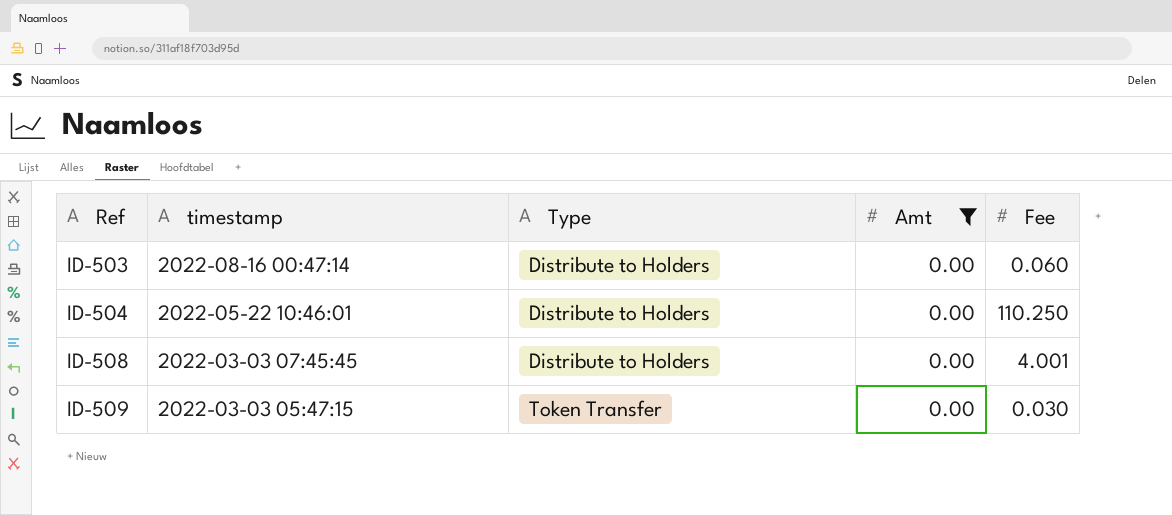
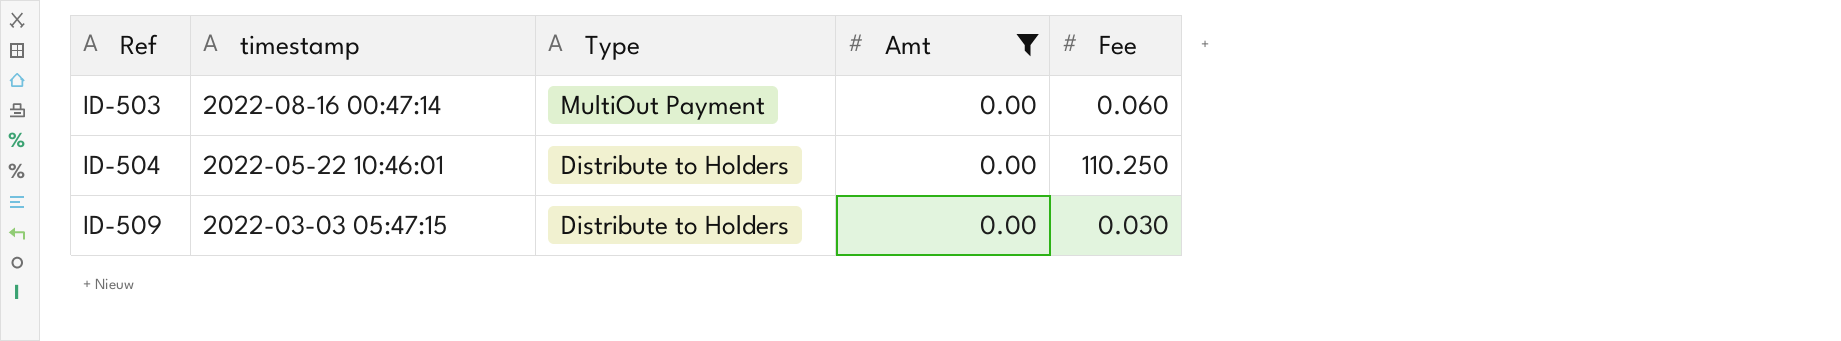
row ID-508: 2022-03-03 07:45:45 | Distribute to Holders | 0.00 | 4.001 -> none
ID-503 | Type: Distribute to Holders -> MultiOut Payment
ID-509 | Type: Token Transfer -> Distribute to Holders

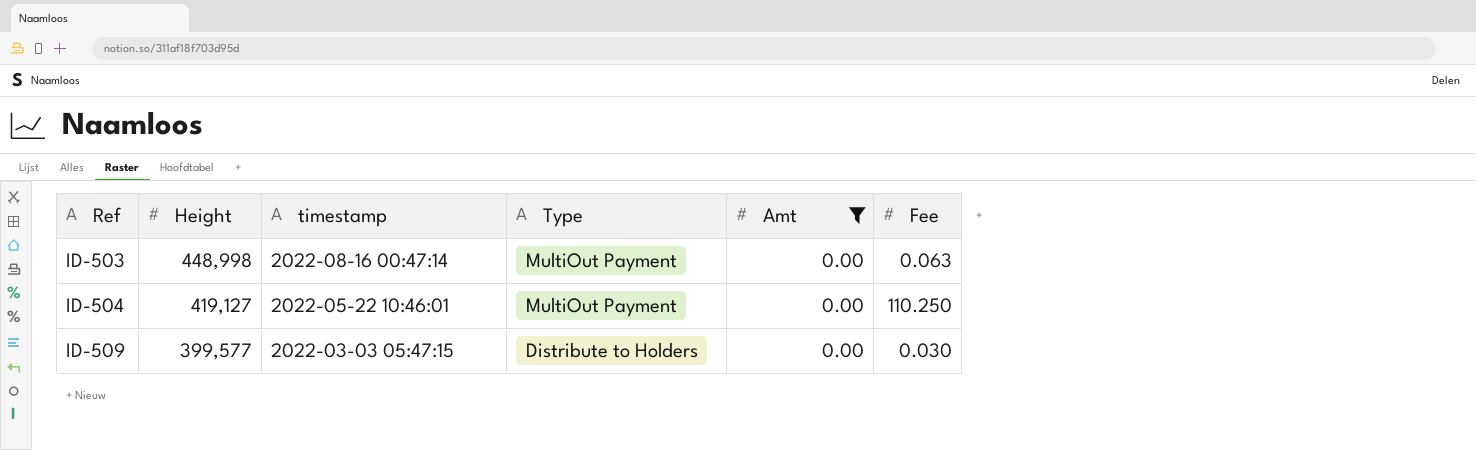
column Height | position: none -> 2
ID-503 | Fee: 0.060 -> 0.063
ID-504 | Type: Distribute to Holders -> MultiOut Payment

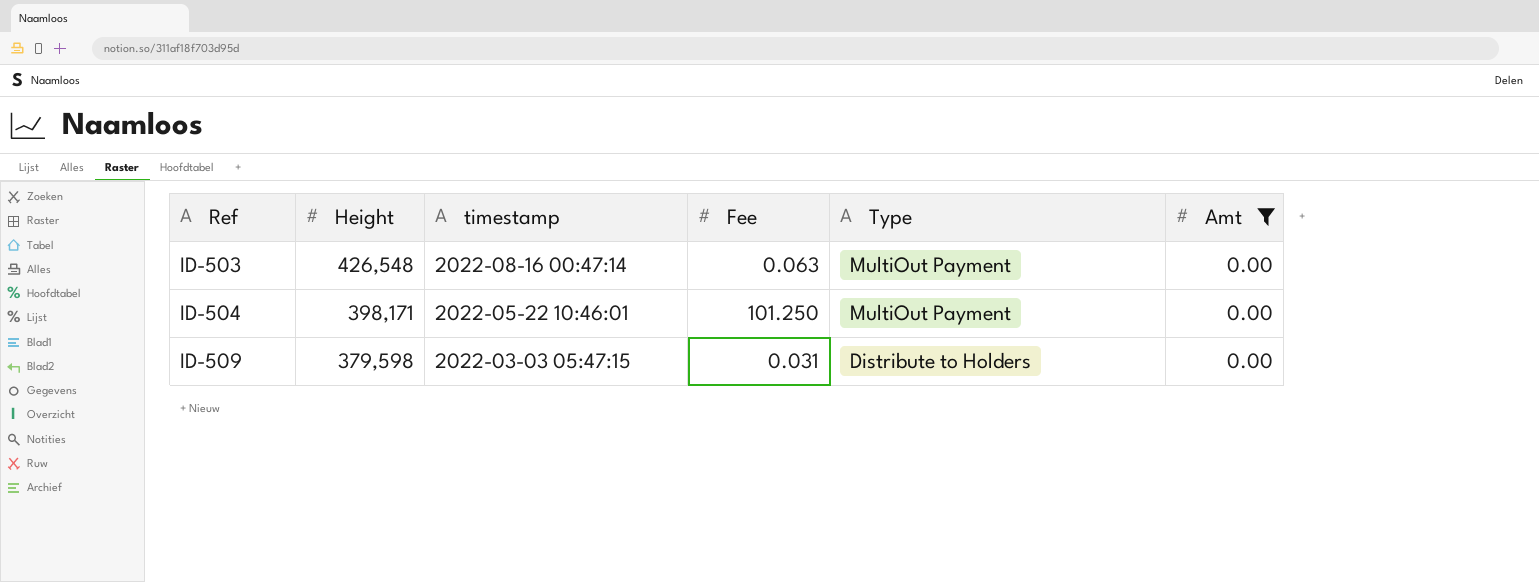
column Fee | position: 6 -> 4
ID-503 | Height: 448,998 -> 426,548
ID-504 | Height: 419,127 -> 398,171
ID-504 | Fee: 110.250 -> 101.250
ID-509 | Height: 399,577 -> 379,598
ID-509 | Fee: 0.030 -> 0.031

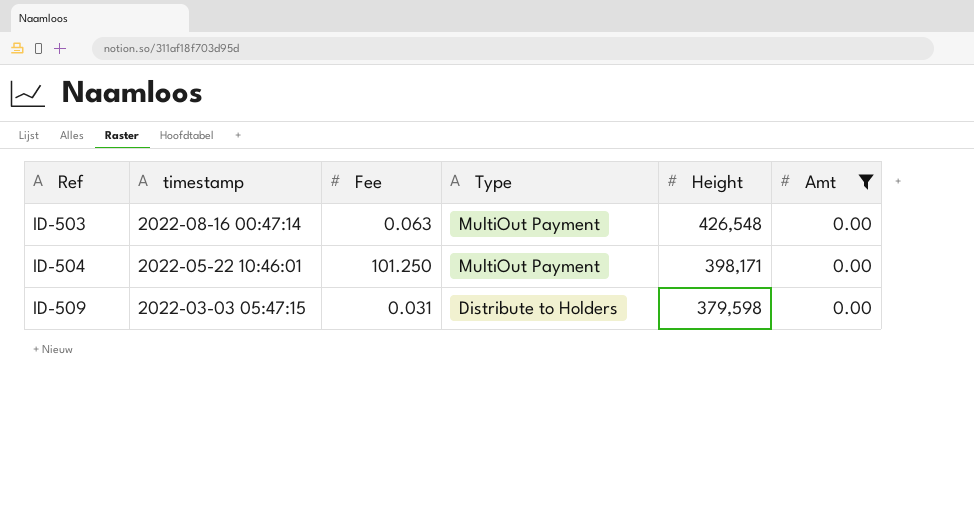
column Height | position: 2 -> 5

